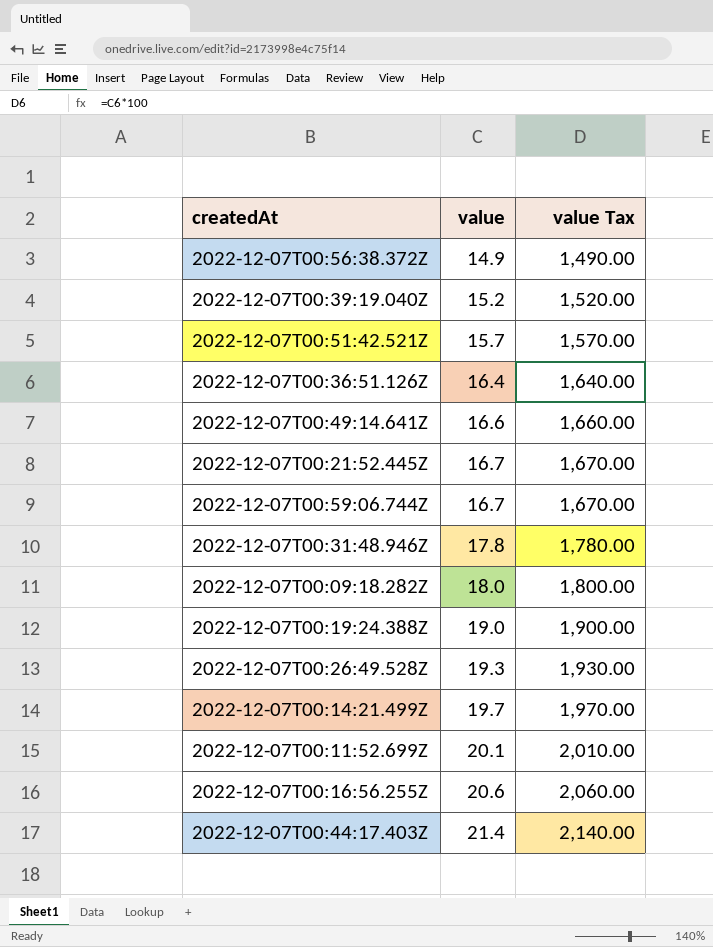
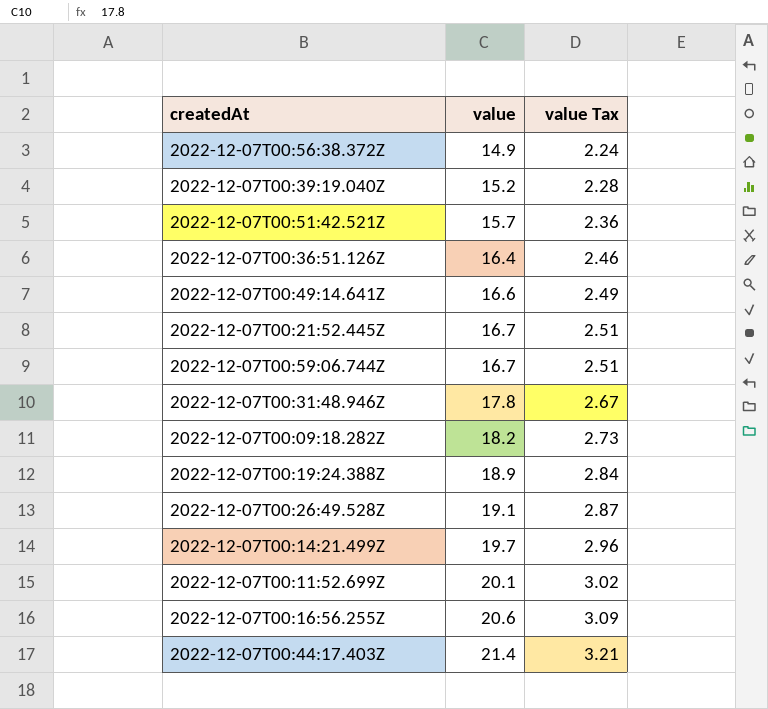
column value Tax | formula: [value] * 100 -> [value] * 0.15
2022-12-07T00:09:18.282Z | value: 18.0 -> 18.2
2022-12-07T00:19:24.388Z | value: 19.0 -> 18.9
2022-12-07T00:26:49.528Z | value: 19.3 -> 19.1

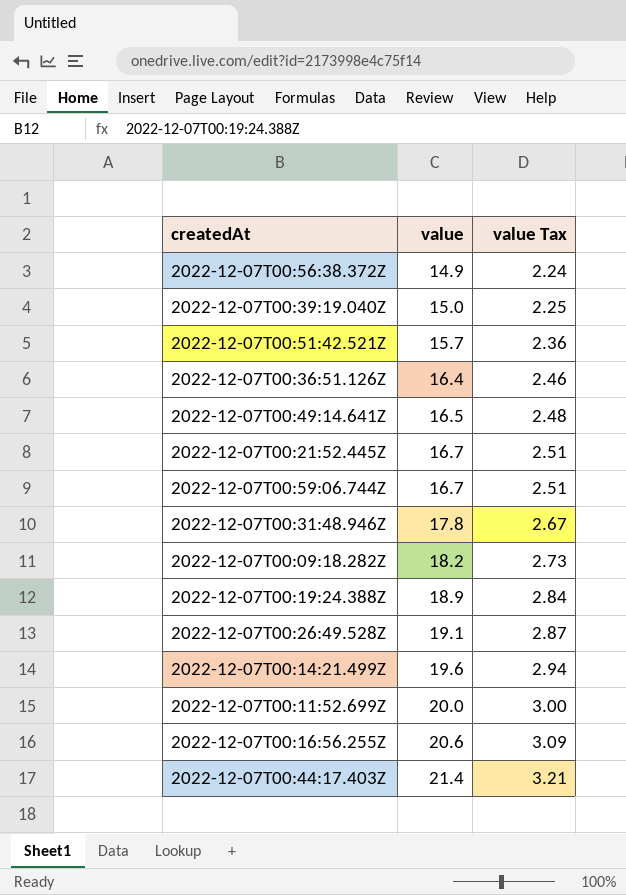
2022-12-07T00:39:19.040Z | value: 15.2 -> 15.0
2022-12-07T00:39:19.040Z | value Tax: 2.28 -> 2.25
2022-12-07T00:49:14.641Z | value: 16.6 -> 16.5
2022-12-07T00:49:14.641Z | value Tax: 2.49 -> 2.48
2022-12-07T00:14:21.499Z | value: 19.7 -> 19.6
2022-12-07T00:14:21.499Z | value Tax: 2.96 -> 2.94
2022-12-07T00:11:52.699Z | value: 20.1 -> 20.0
2022-12-07T00:11:52.699Z | value Tax: 3.02 -> 3.00

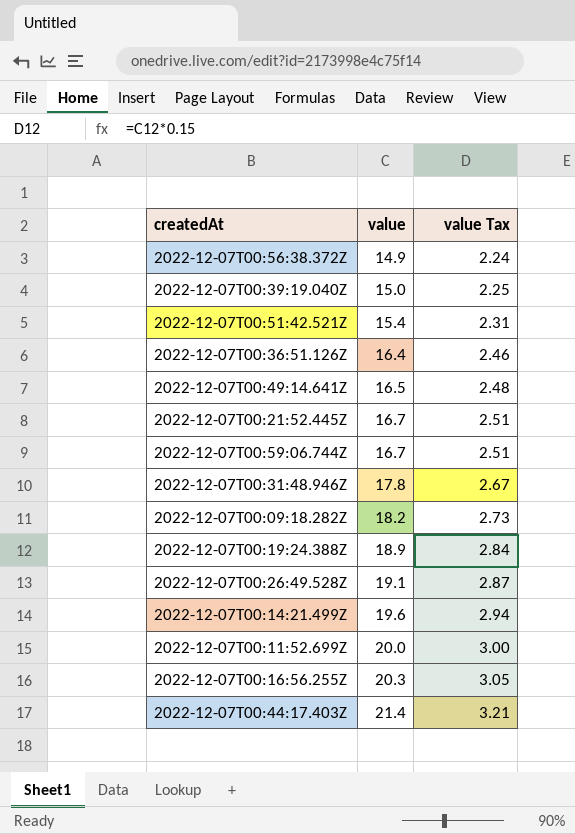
2022-12-07T00:51:42.521Z | value: 15.7 -> 15.4
2022-12-07T00:51:42.521Z | value Tax: 2.36 -> 2.31
2022-12-07T00:16:56.255Z | value: 20.6 -> 20.3
2022-12-07T00:16:56.255Z | value Tax: 3.09 -> 3.05

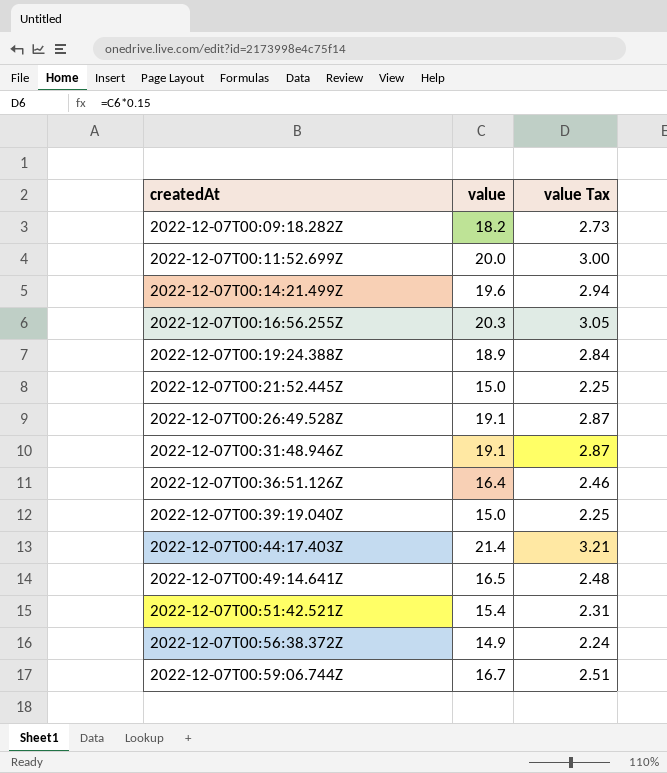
row order: value ascending -> createdAt ascending
2022-12-07T00:21:52.445Z | value: 16.7 -> 15.0
2022-12-07T00:21:52.445Z | value Tax: 2.51 -> 2.25
2022-12-07T00:31:48.946Z | value: 17.8 -> 19.1
2022-12-07T00:31:48.946Z | value Tax: 2.67 -> 2.87

